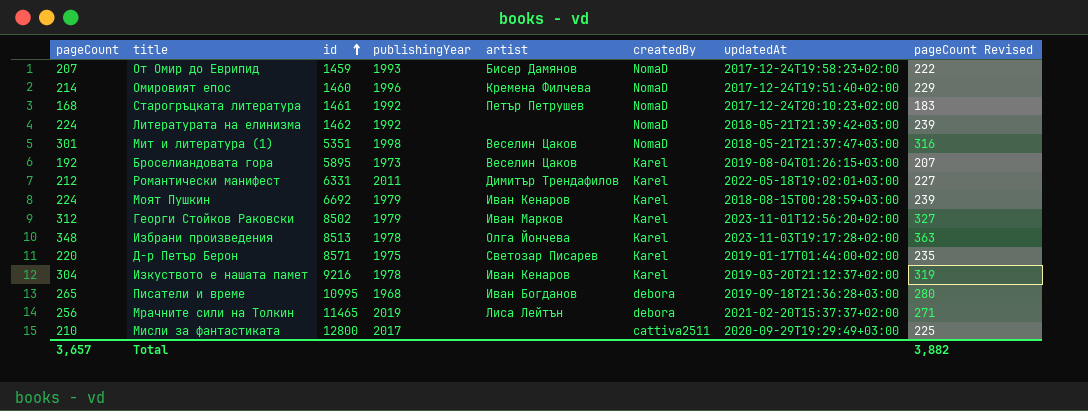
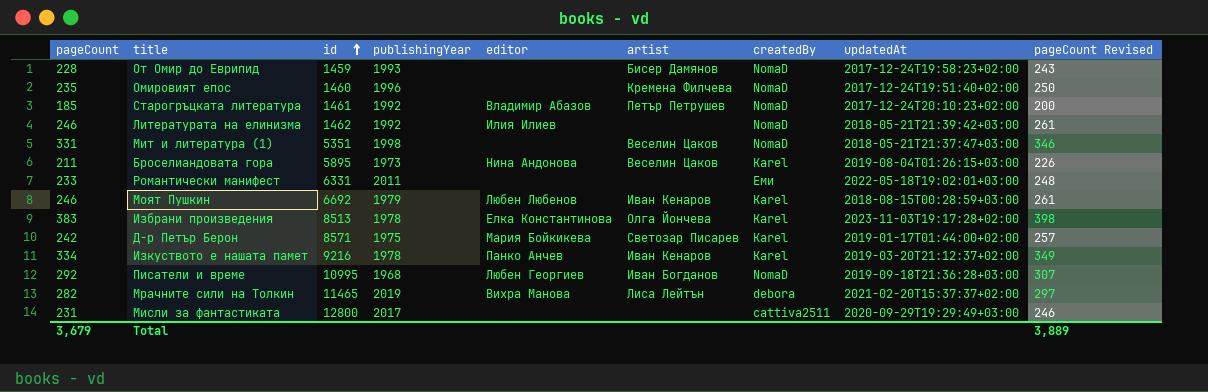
column editor | position: none -> 5
row Георги Стойков Раковски: 312 | 8502 | 1979 | Иван Марков | Karel | 2023-11-01T12:56:20+02:00 | 327 -> none
От Омир до Еврипид | pageCount: 207 -> 228
От Омир до Еврипид | pageCount Revised: 222 -> 243
Омировият епос | pageCount: 214 -> 235
Омировият епос | pageCount Revised: 229 -> 250
Старогръцката литература | pageCount: 168 -> 185
Старогръцката литература | pageCount Revised: 183 -> 200
Литературата на елинизма | pageCount: 224 -> 246
Литературата на елинизма | pageCount Revised: 239 -> 261
Мит и литература (1) | pageCount: 301 -> 331
Мит и литература (1) | pageCount Revised: 316 -> 346
Броселиандовата гора | pageCount: 192 -> 211
Броселиандовата гора | pageCount Revised: 207 -> 226
Романтически манифест | pageCount: 212 -> 233
Романтически манифест | artist: Димитър Трендафилов -> none
Романтически манифест | createdBy: Karel -> Еми
Романтически манифест | pageCount Revised: 227 -> 248
Моят Пушкин | pageCount: 224 -> 246
Моят Пушкин | pageCount Revised: 239 -> 261
Избрани произведения | pageCount: 348 -> 383
Избрани произведения | pageCount Revised: 363 -> 398
Д-р Петър Берон | pageCount: 220 -> 242
Д-р Петър Берон | pageCount Revised: 235 -> 257
Изкуството е нашата памет | pageCount: 304 -> 334
Изкуството е нашата памет | pageCount Revised: 319 -> 349
Писатели и време | pageCount: 265 -> 292
Писатели и време | createdBy: debora -> NomaD
Писатели и време | pageCount Revised: 280 -> 307
Мрачните сили на Толкин | pageCount: 256 -> 282
Мрачните сили на Толкин | pageCount Revised: 271 -> 297
Мисли за фантастиката | pageCount: 210 -> 231
Мисли за фантастиката | pageCount Revised: 225 -> 246
Total | pageCount: 3,657 -> 3,679
Total | pageCount Revised: 3,882 -> 3,889

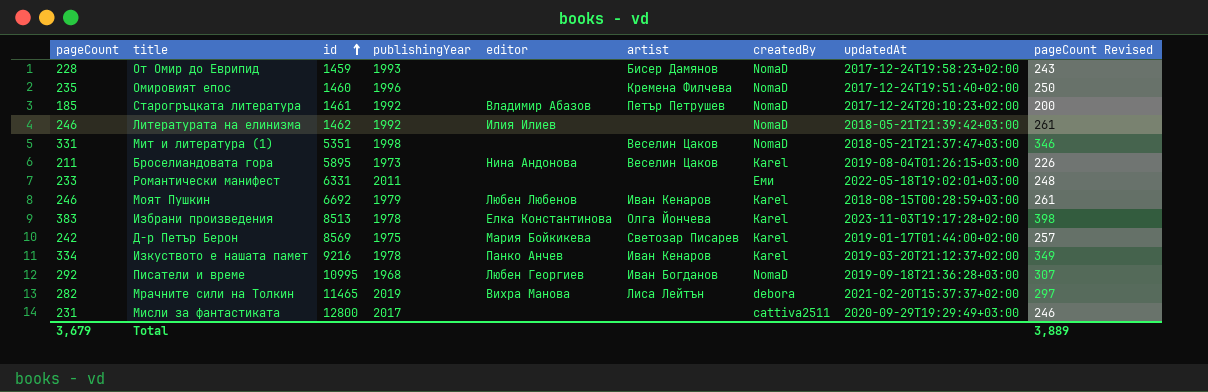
Д-р Петър Берон | id: 8571 -> 8569

